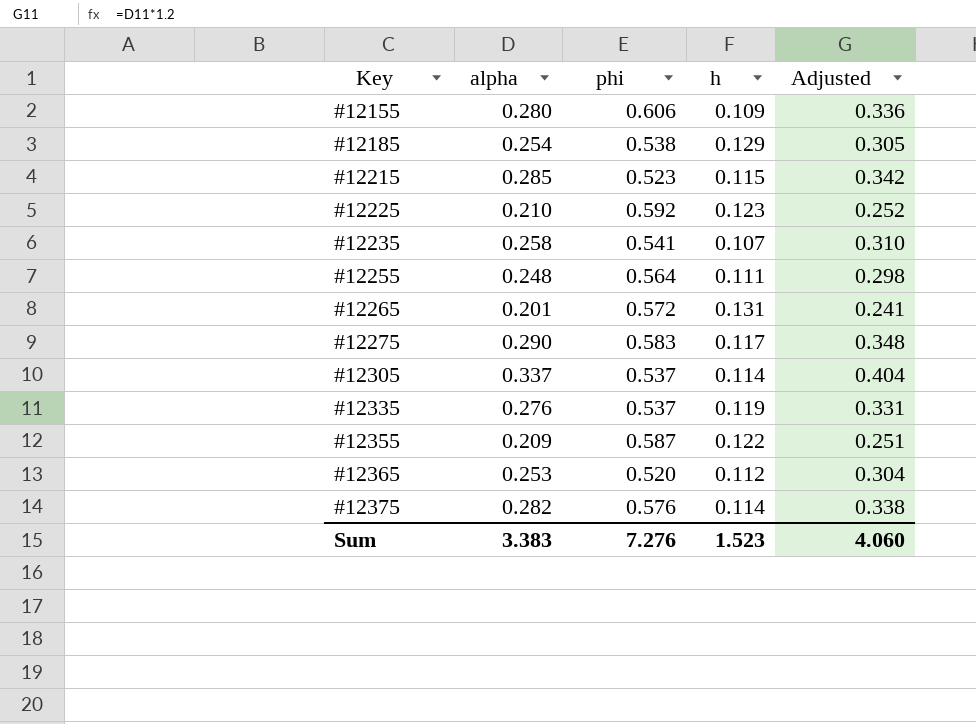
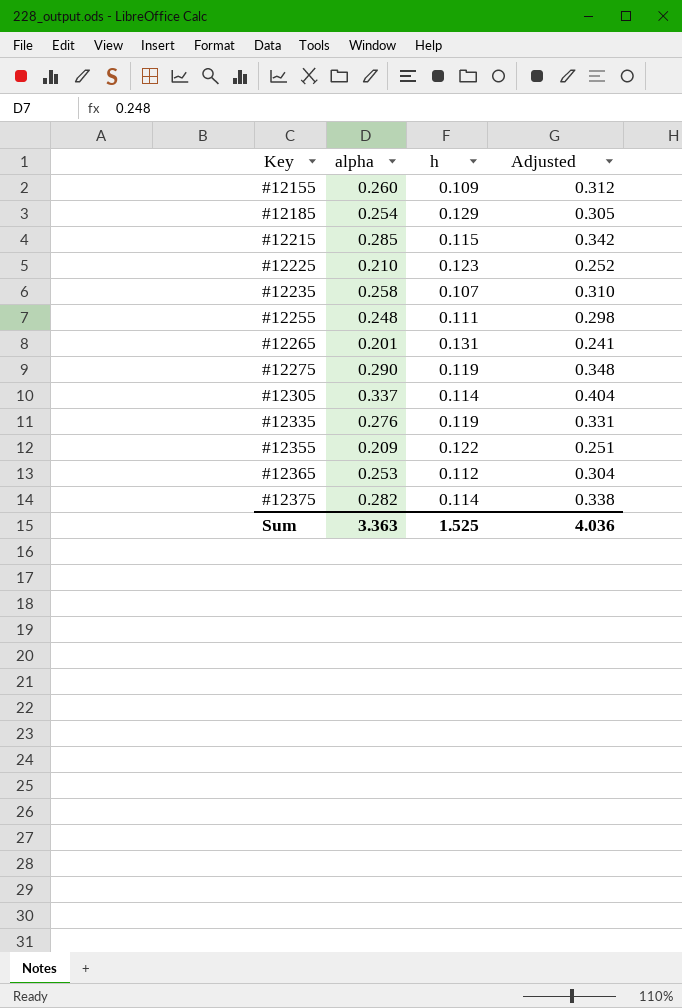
column phi | position: 3 -> none
#12155 | alpha: 0.280 -> 0.260
#12155 | Adjusted: 0.336 -> 0.312
#12275 | h: 0.117 -> 0.119
Sum | alpha: 3.383 -> 3.363
Sum | h: 1.523 -> 1.525
Sum | Adjusted: 4.060 -> 4.036

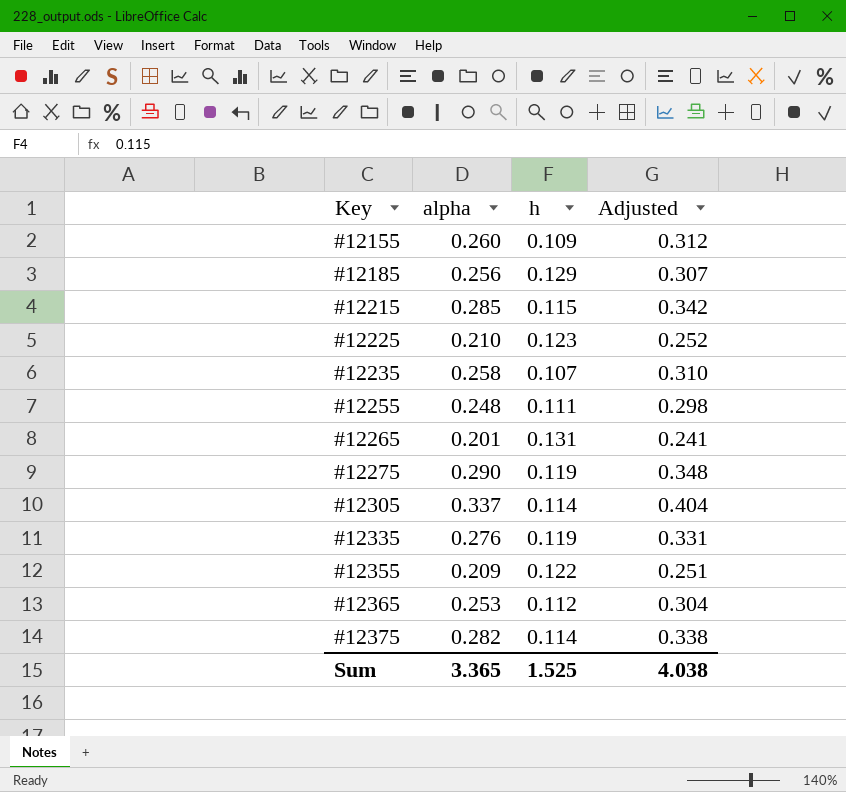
#12185 | alpha: 0.254 -> 0.256
#12185 | Adjusted: 0.305 -> 0.307
Sum | alpha: 3.363 -> 3.365
Sum | Adjusted: 4.036 -> 4.038

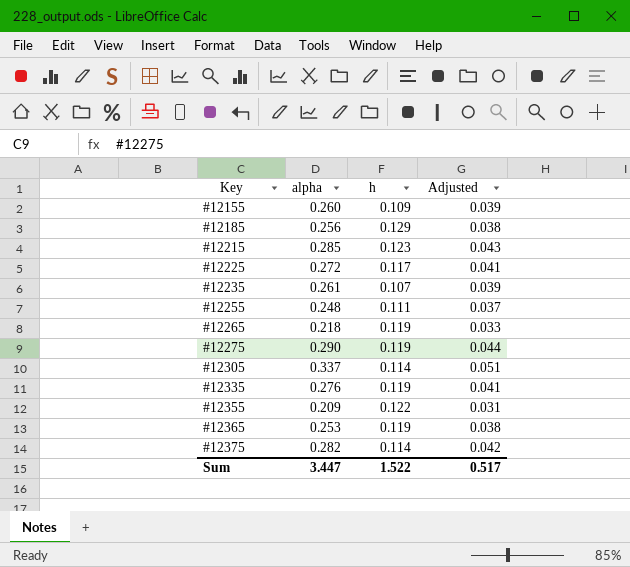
column Adjusted | formula: [alpha] * 1.2 -> [alpha] * 0.15
#12215 | h: 0.115 -> 0.123
#12225 | alpha: 0.210 -> 0.272
#12225 | h: 0.123 -> 0.117
#12235 | alpha: 0.258 -> 0.261
#12265 | alpha: 0.201 -> 0.218
#12265 | h: 0.131 -> 0.119
#12365 | h: 0.112 -> 0.119
Sum | alpha: 3.365 -> 3.447
Sum | h: 1.525 -> 1.522
Sum | Adjusted: 4.038 -> 0.517

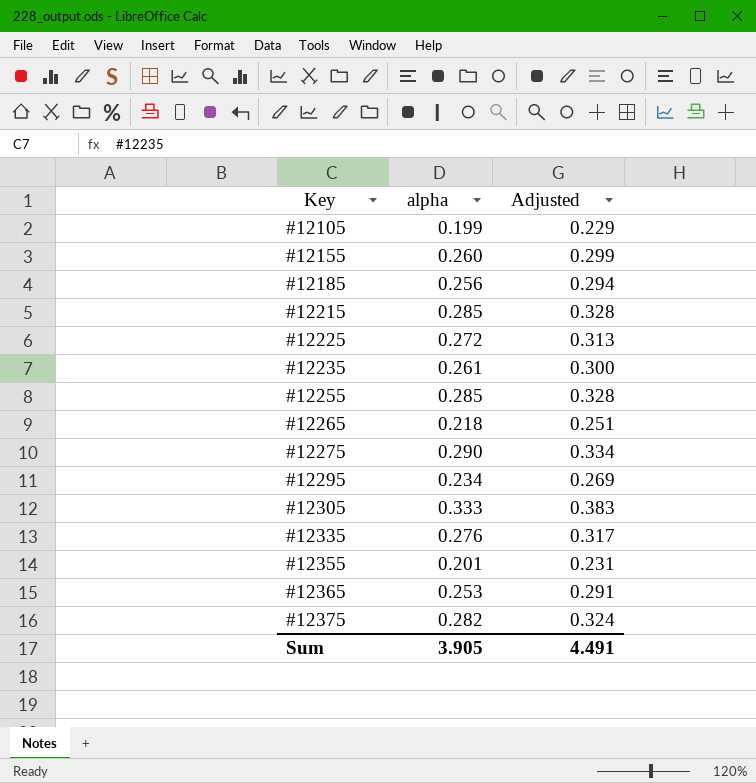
column h | position: 3 -> none
column Adjusted | formula: [alpha] * 0.15 -> [alpha] * 1.15
row #12105: none -> 0.199 | 0.229
#12255 | alpha: 0.248 -> 0.285
row #12295: none -> 0.234 | 0.269
#12305 | alpha: 0.337 -> 0.333
#12355 | alpha: 0.209 -> 0.201
Sum | alpha: 3.447 -> 3.905
Sum | Adjusted: 0.517 -> 4.491

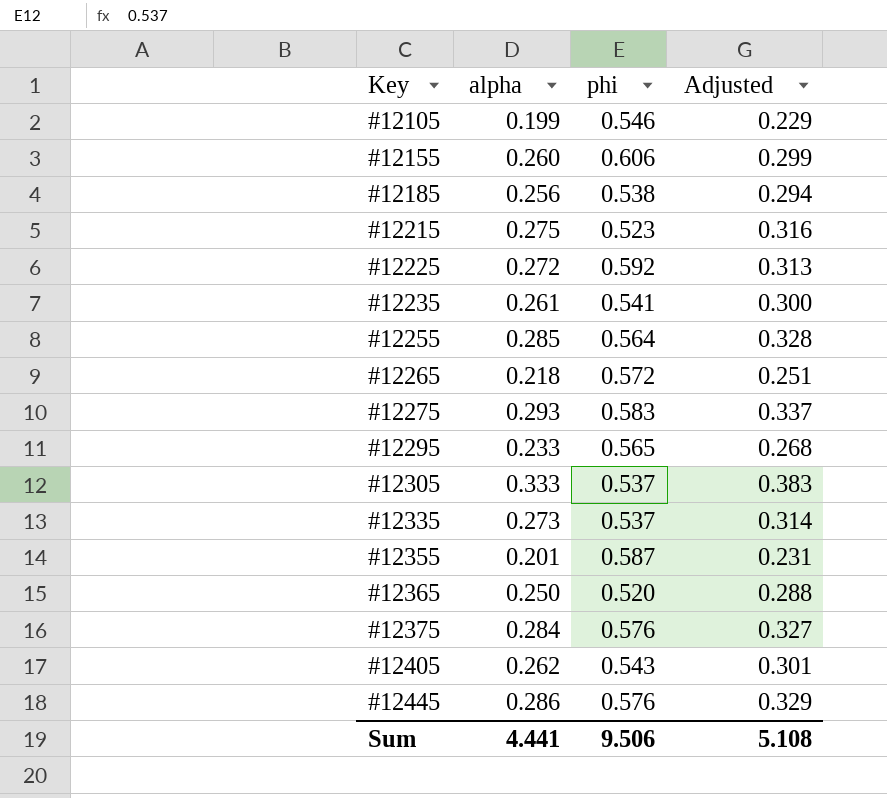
column phi | position: none -> 3
#12215 | alpha: 0.285 -> 0.275
#12215 | Adjusted: 0.328 -> 0.316
#12275 | alpha: 0.290 -> 0.293
#12275 | Adjusted: 0.334 -> 0.337
#12295 | alpha: 0.234 -> 0.233
#12295 | Adjusted: 0.269 -> 0.268
#12335 | alpha: 0.276 -> 0.273
#12335 | Adjusted: 0.317 -> 0.314
#12365 | alpha: 0.253 -> 0.250
#12365 | Adjusted: 0.291 -> 0.288
#12375 | alpha: 0.282 -> 0.284
#12375 | Adjusted: 0.324 -> 0.327
row #12405: none -> 0.262 | 0.543 | 0.301
row #12445: none -> 0.286 | 0.576 | 0.329
Sum | alpha: 3.905 -> 4.441
Sum | Adjusted: 4.491 -> 5.108

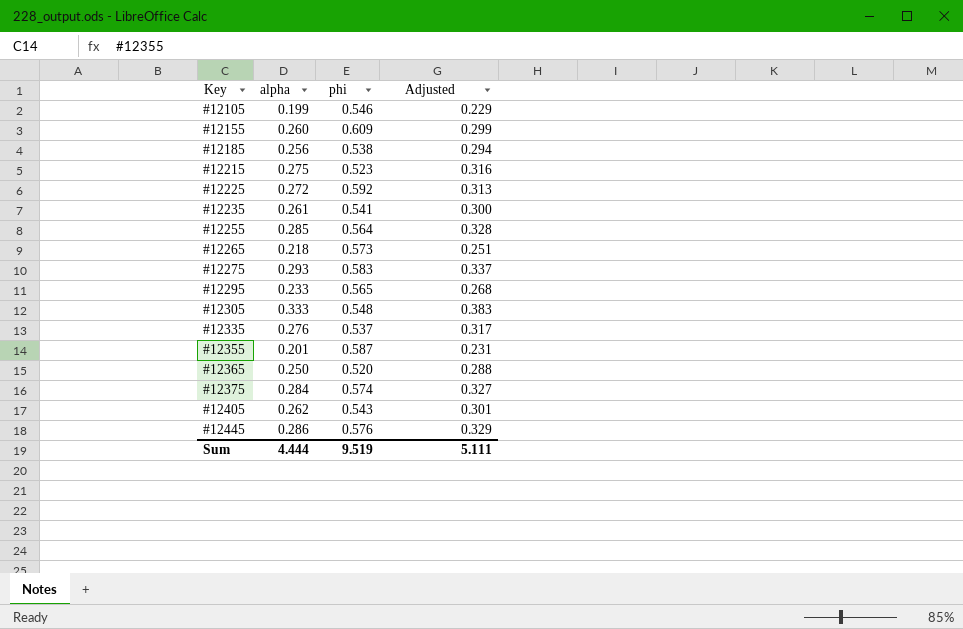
#12155 | phi: 0.606 -> 0.609
#12265 | phi: 0.572 -> 0.573
#12305 | phi: 0.537 -> 0.548
#12335 | alpha: 0.273 -> 0.276
#12335 | Adjusted: 0.314 -> 0.317
#12375 | phi: 0.576 -> 0.574
Sum | alpha: 4.441 -> 4.444
Sum | phi: 9.506 -> 9.519
Sum | Adjusted: 5.108 -> 5.111

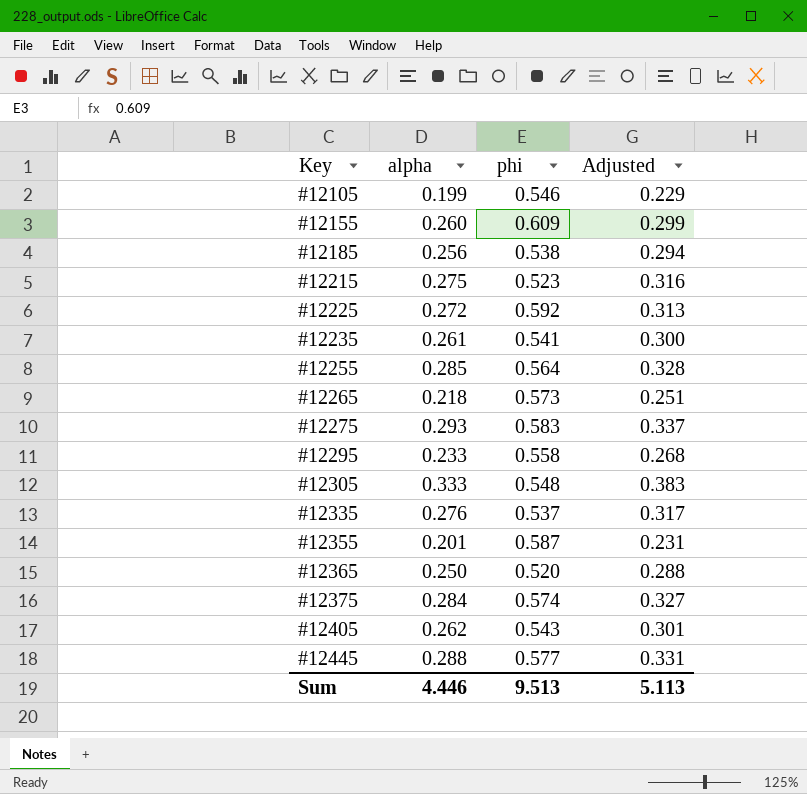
#12295 | phi: 0.565 -> 0.558
#12445 | alpha: 0.286 -> 0.288
#12445 | phi: 0.576 -> 0.577
#12445 | Adjusted: 0.329 -> 0.331
Sum | alpha: 4.444 -> 4.446
Sum | phi: 9.519 -> 9.513
Sum | Adjusted: 5.111 -> 5.113

